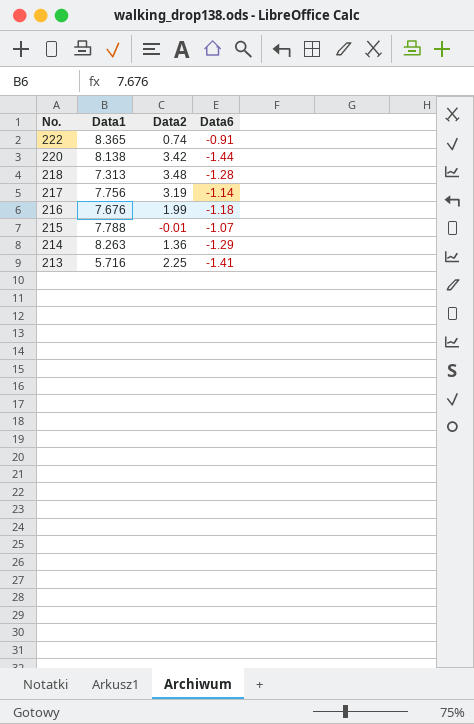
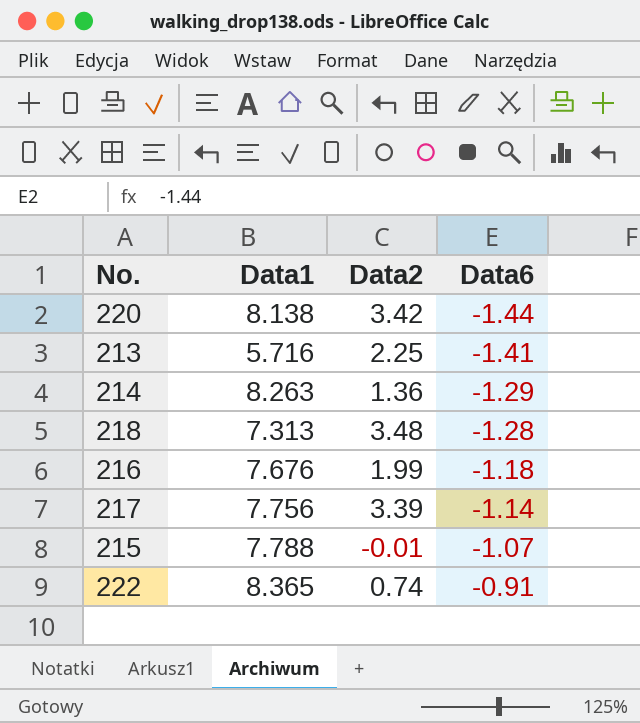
row order: No. descending -> Data6 ascending
217 | Data2: 3.19 -> 3.39

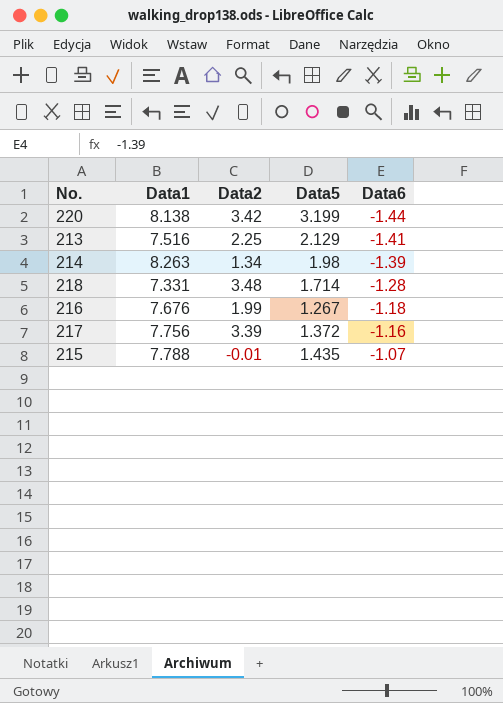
column Data5 | position: none -> 4
row 222: 8.365 | 0.74 | -0.91 -> none
213 | Data1: 5.716 -> 7.516
214 | Data2: 1.36 -> 1.34
214 | Data6: -1.29 -> -1.39
218 | Data1: 7.313 -> 7.331
217 | Data6: -1.14 -> -1.16

